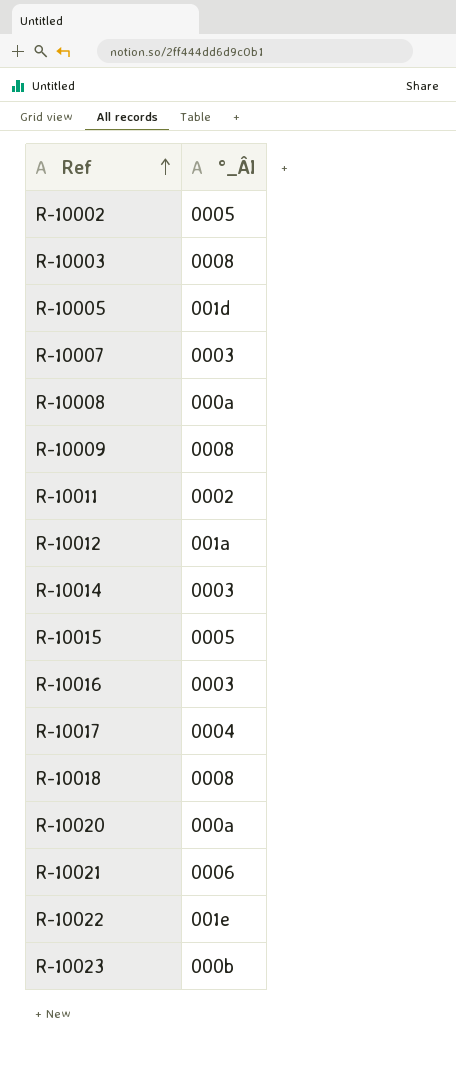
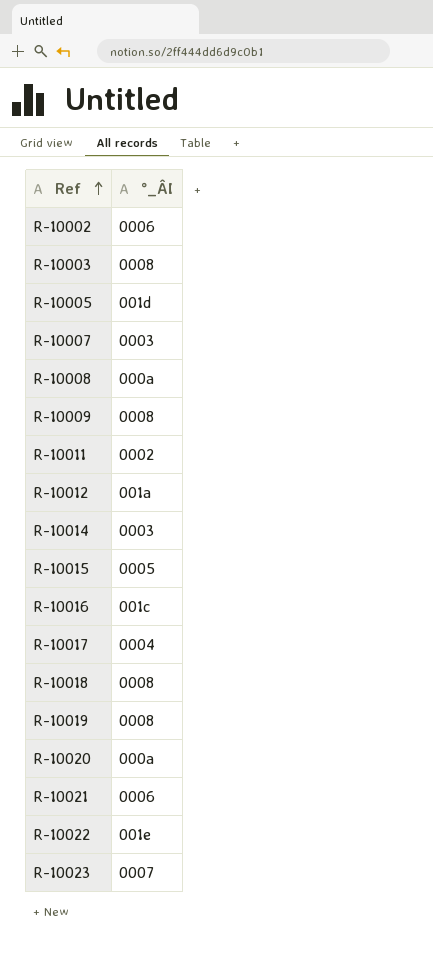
R-10002 | °_ÂI: 0005 -> 0006
R-10016 | °_ÂI: 0003 -> 001c
row R-10019: none -> 0008
R-10023 | °_ÂI: 000b -> 0007

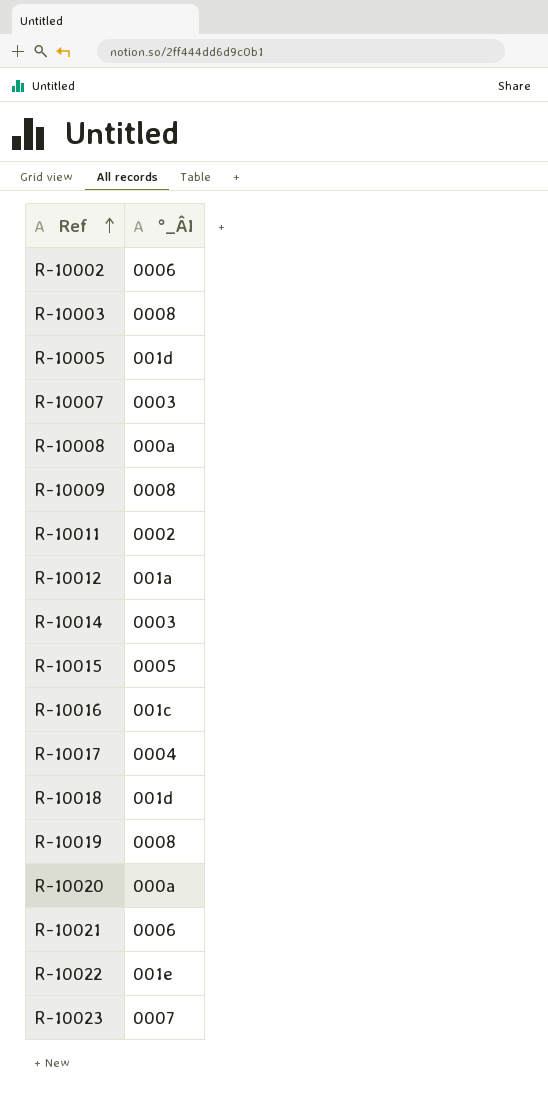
R-10018 | °_ÂI: 0008 -> 001d

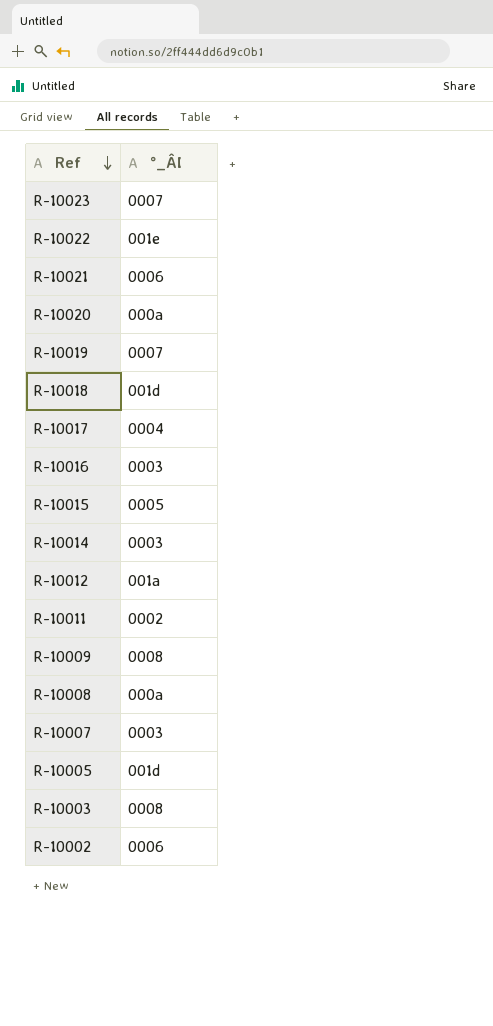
row order: Ref ascending -> Ref descending
R-10019 | °_ÂI: 0008 -> 0007
R-10016 | °_ÂI: 001c -> 0003

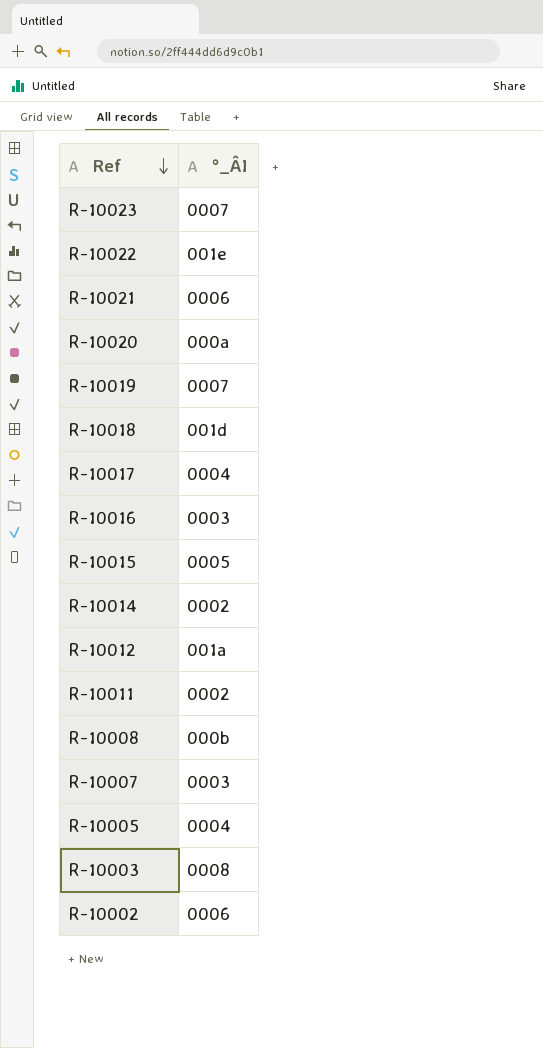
row R-10009: 0008 -> none
R-10014 | °_ÂI: 0003 -> 0002
R-10008 | °_ÂI: 000a -> 000b
R-10005 | °_ÂI: 001d -> 0004

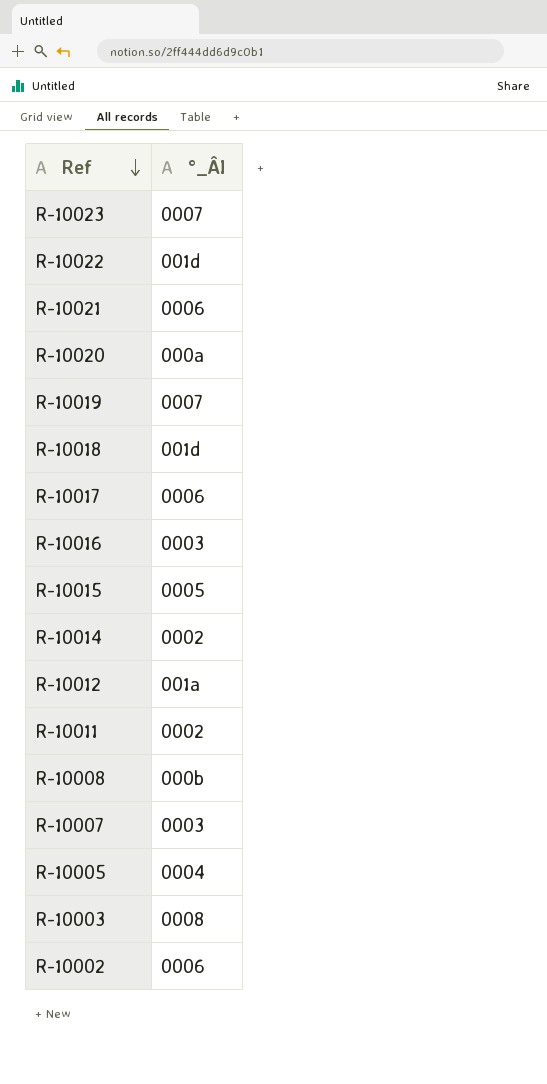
R-10022 | °_ÂI: 001e -> 001d
R-10017 | °_ÂI: 0004 -> 0006

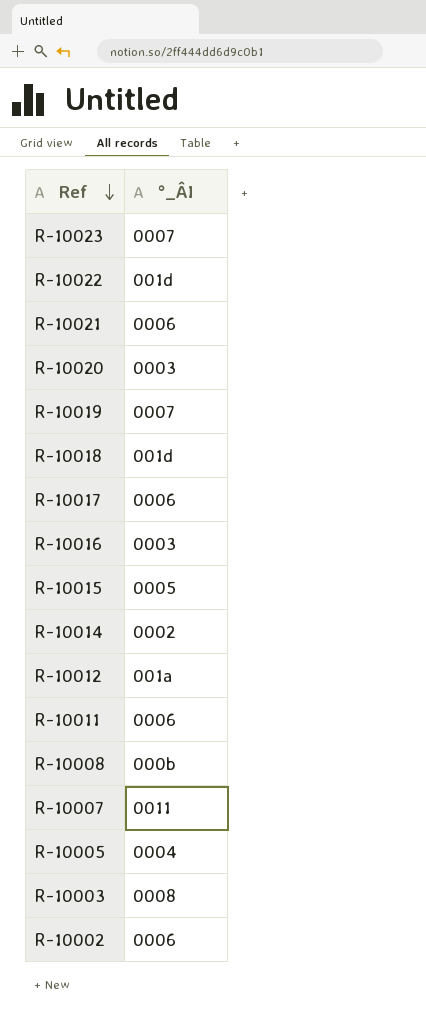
R-10020 | °_ÂI: 000a -> 0003
R-10011 | °_ÂI: 0002 -> 0006
R-10007 | °_ÂI: 0003 -> 0011

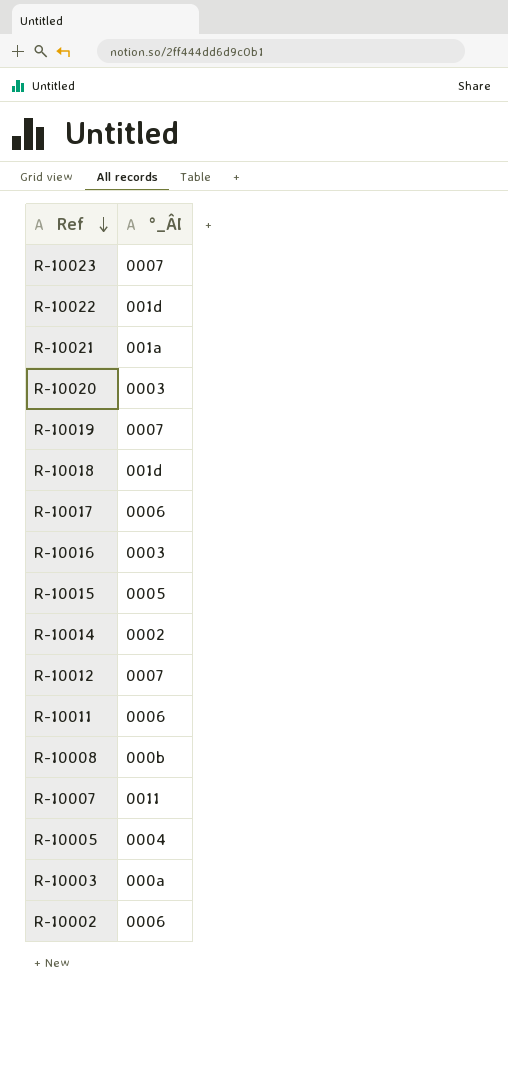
R-10021 | °_ÂI: 0006 -> 001a
R-10012 | °_ÂI: 001a -> 0007
R-10003 | °_ÂI: 0008 -> 000a

